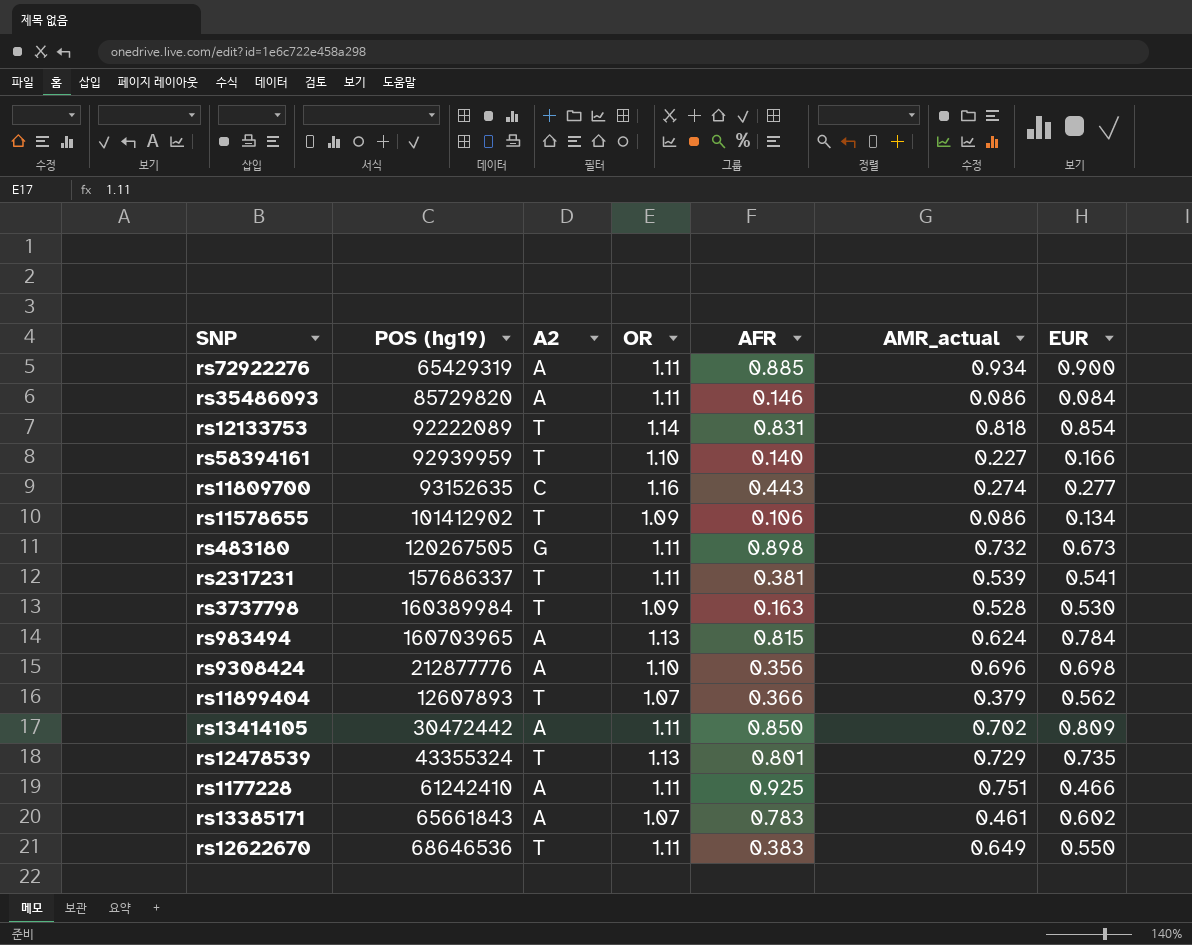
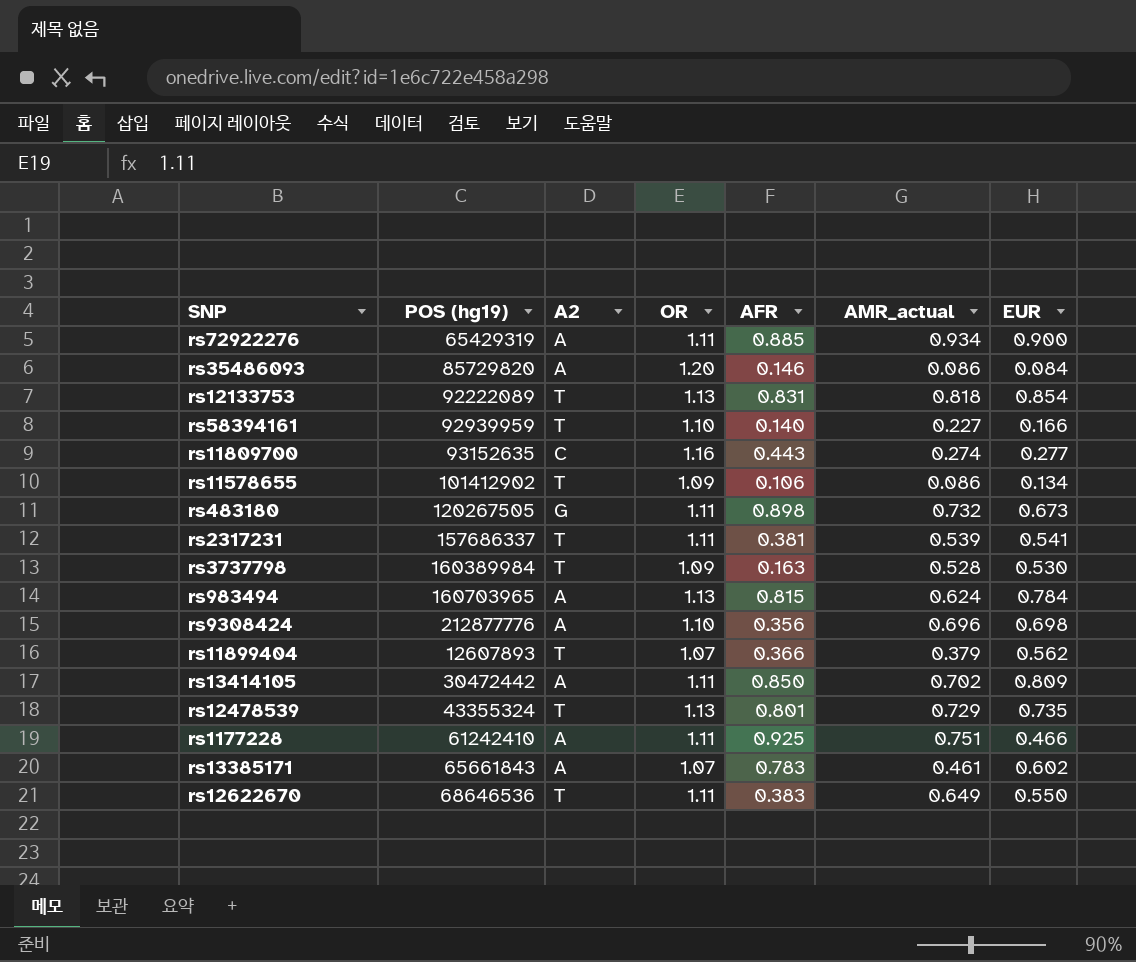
rs35486093 | OR: 1.11 -> 1.20
rs12133753 | OR: 1.14 -> 1.13

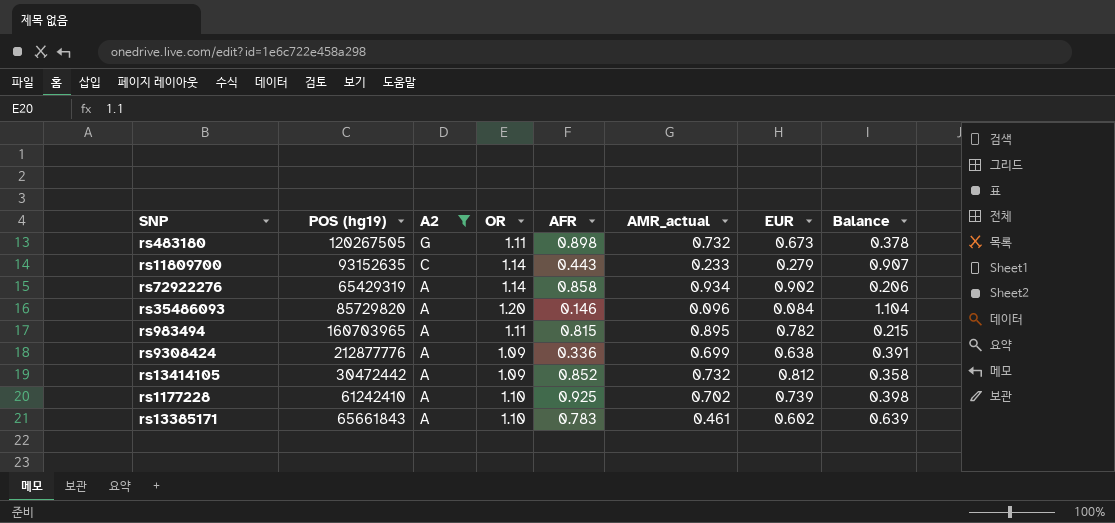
filter: none -> A2 != T
row order: none -> A2 descending
column Balance | formula: none -> [OR] - [AMR_actual]
rs11809700 | OR: 1.16 -> 1.14
rs11809700 | AMR_actual: 0.274 -> 0.233
rs11809700 | EUR: 0.277 -> 0.279
rs72922276 | OR: 1.11 -> 1.14
rs72922276 | AFR: 0.885 -> 0.858
rs72922276 | EUR: 0.900 -> 0.902
rs35486093 | AMR_actual: 0.086 -> 0.096
rs983494 | OR: 1.13 -> 1.11
rs983494 | AMR_actual: 0.624 -> 0.895
rs983494 | EUR: 0.784 -> 0.782
rs9308424 | OR: 1.10 -> 1.09
rs9308424 | AFR: 0.356 -> 0.336
rs9308424 | AMR_actual: 0.696 -> 0.699
rs9308424 | EUR: 0.698 -> 0.638
rs13414105 | OR: 1.11 -> 1.09
rs13414105 | AFR: 0.850 -> 0.852
rs13414105 | AMR_actual: 0.702 -> 0.732
rs13414105 | EUR: 0.809 -> 0.812
rs1177228 | OR: 1.11 -> 1.10
rs1177228 | AMR_actual: 0.751 -> 0.702
rs1177228 | EUR: 0.466 -> 0.739
rs13385171 | OR: 1.07 -> 1.10

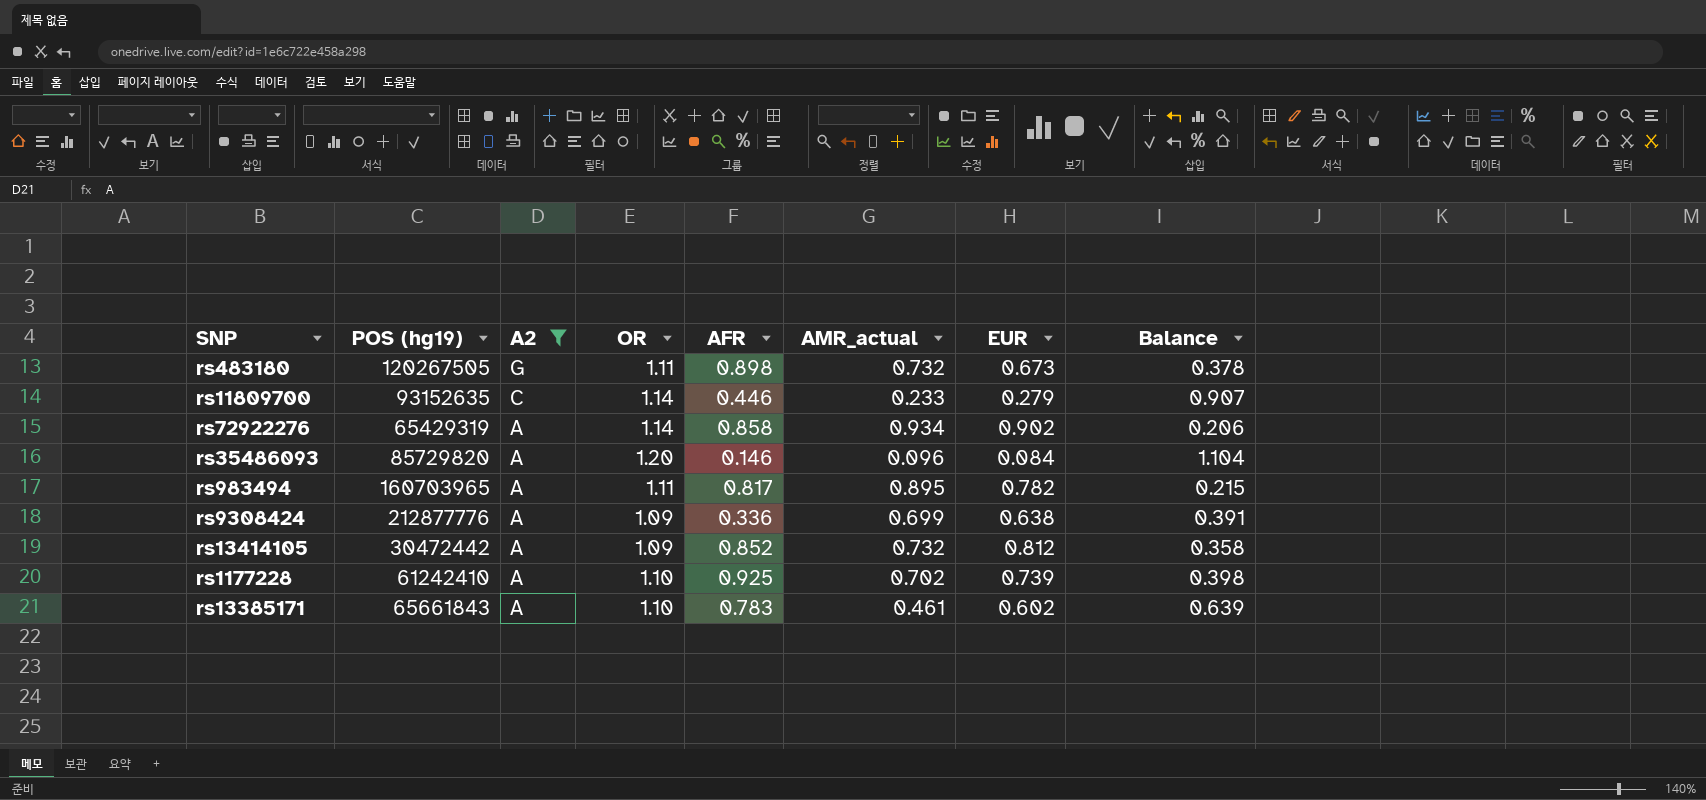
rs11809700 | AFR: 0.443 -> 0.446
rs983494 | AFR: 0.815 -> 0.817

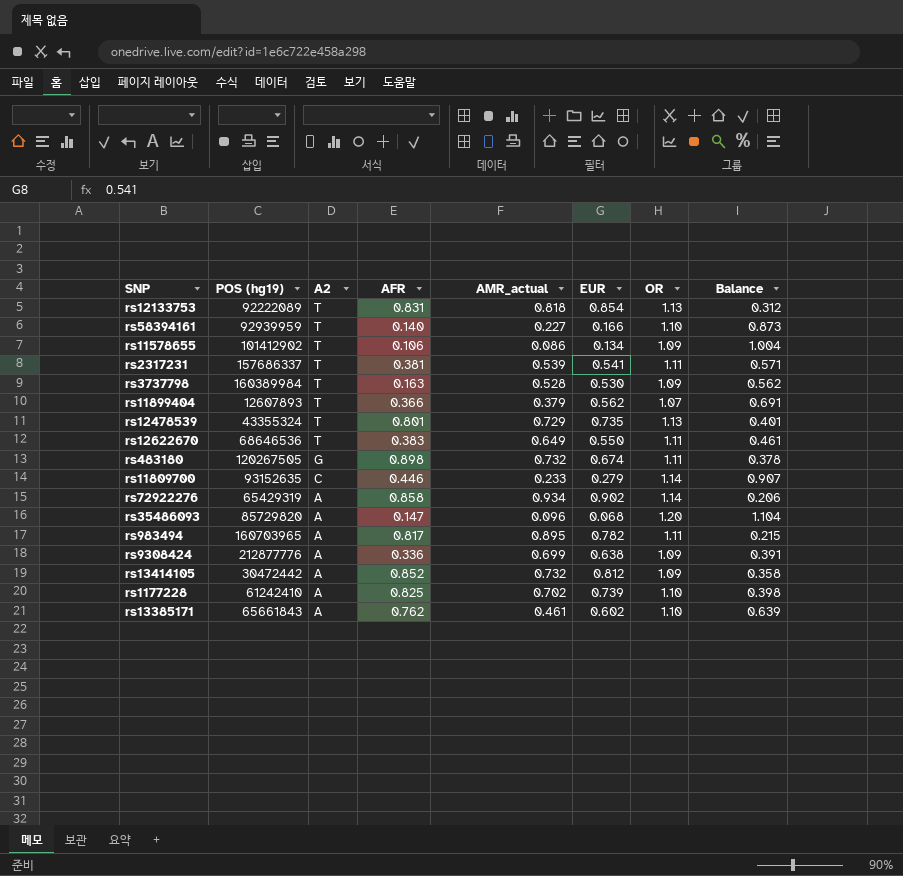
filter: A2 != T -> none
column OR | position: 4 -> 7
rs483180 | EUR: 0.673 -> 0.674
rs35486093 | AFR: 0.146 -> 0.147
rs35486093 | EUR: 0.084 -> 0.068
rs1177228 | AFR: 0.925 -> 0.825
rs13385171 | AFR: 0.783 -> 0.762

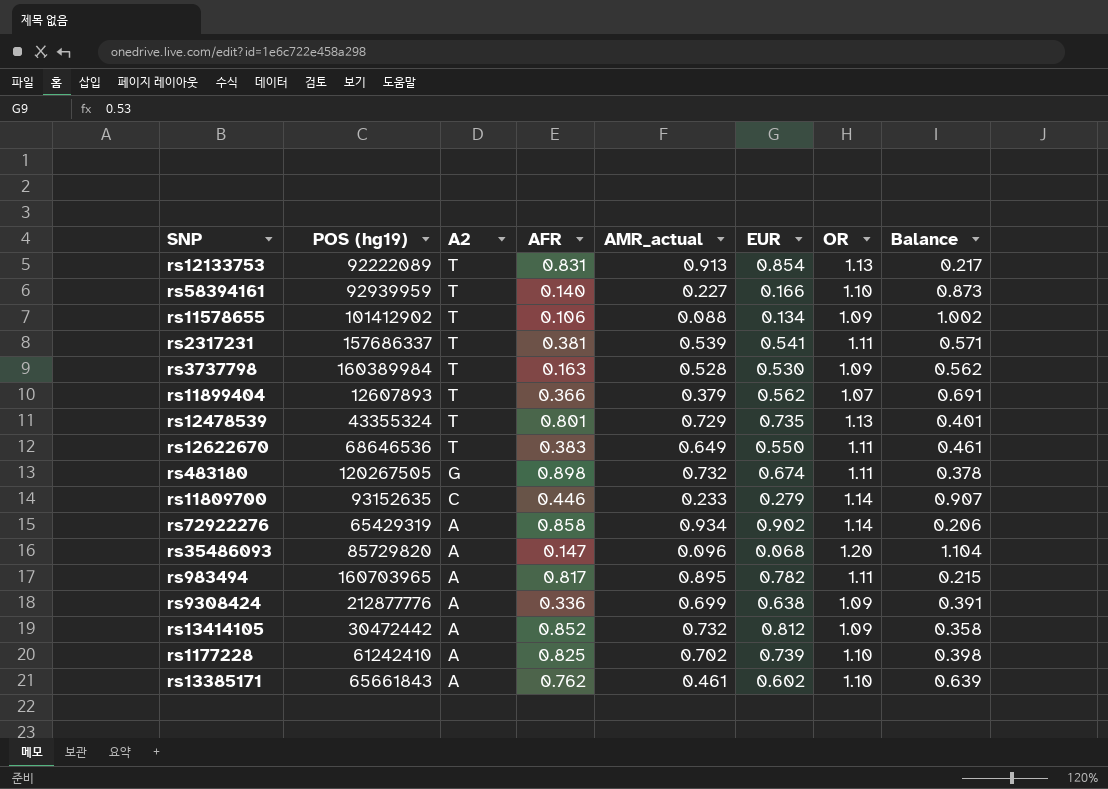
rs12133753 | AMR_actual: 0.818 -> 0.913
rs12133753 | Balance: 0.312 -> 0.217
rs11578655 | AMR_actual: 0.086 -> 0.088
rs11578655 | Balance: 1.004 -> 1.002

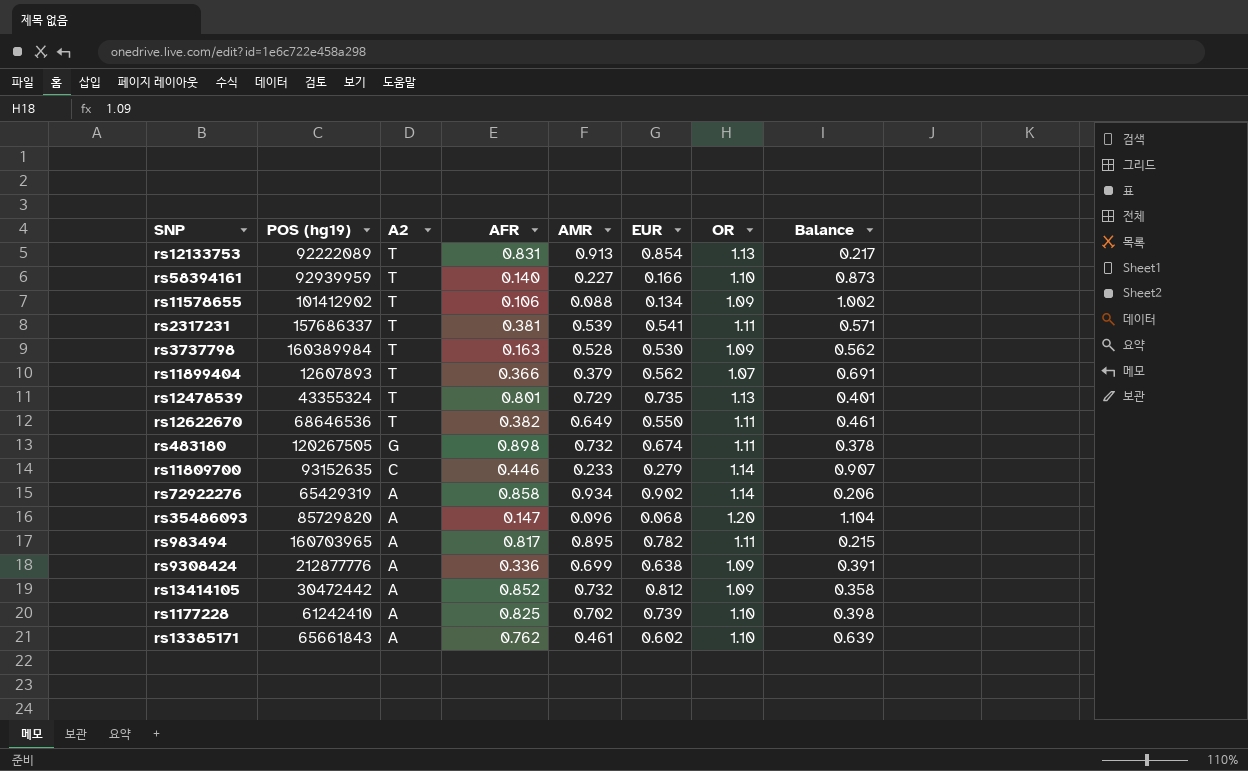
column name: AMR_actual -> AMR
rs12622670 | AFR: 0.383 -> 0.382

